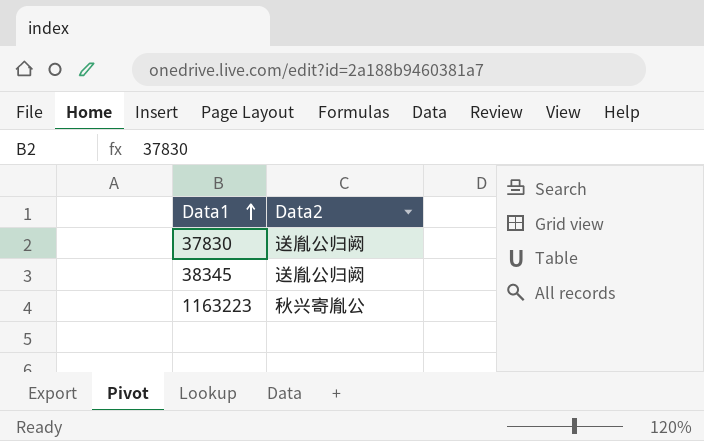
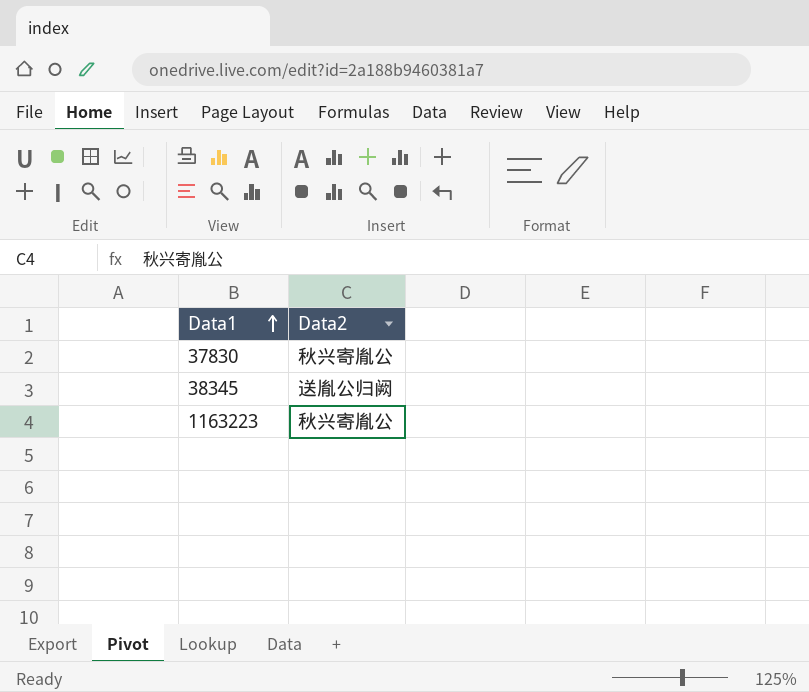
37830 | Data2: 送胤公归阙 -> 秋兴寄胤公

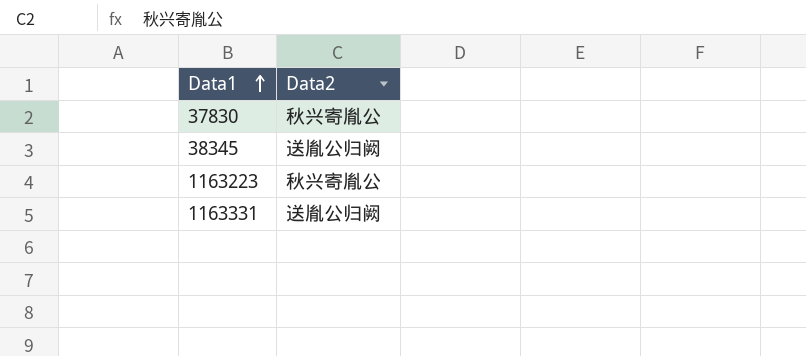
row 1163331: none -> 送胤公归阙

